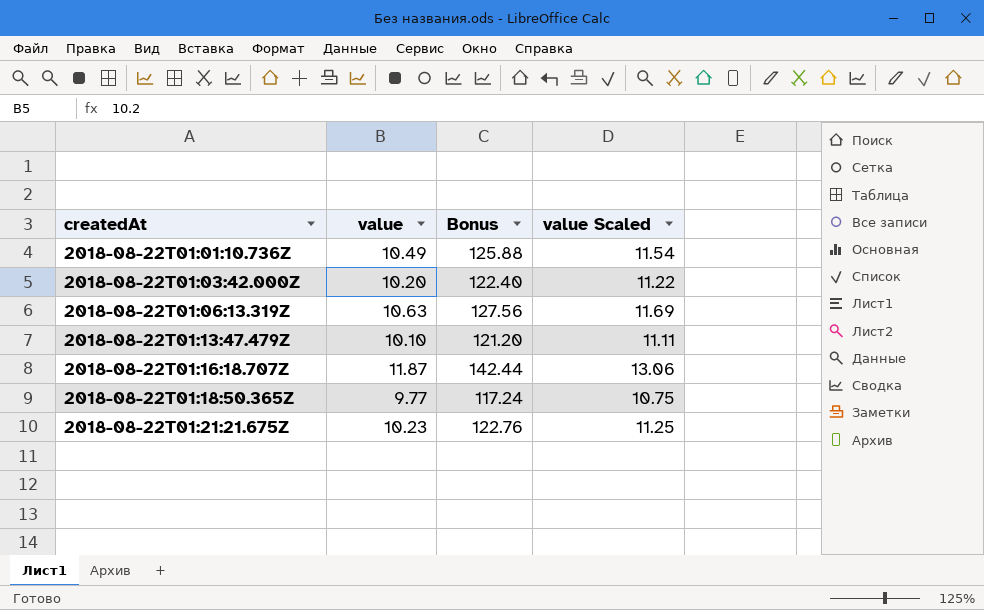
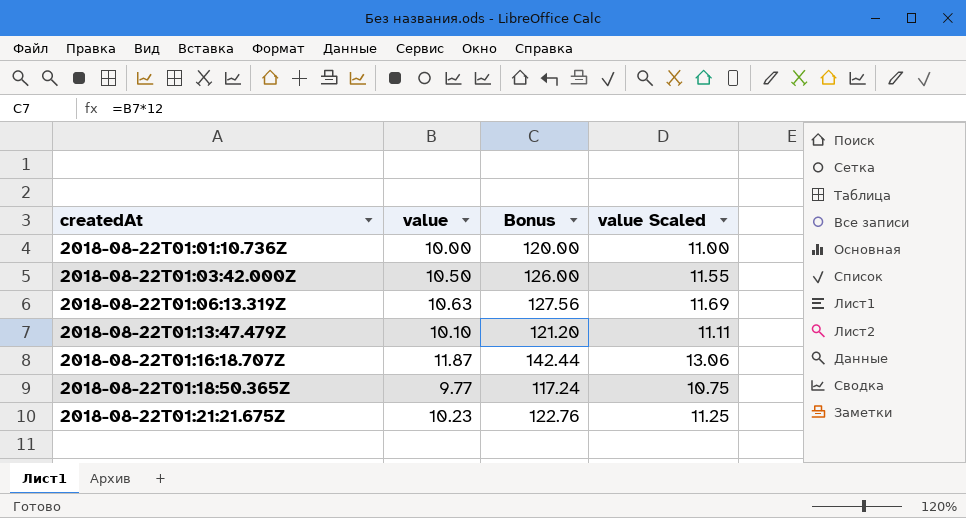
2018-08-22T01:01:10.736Z | value: 10.49 -> 10.00
2018-08-22T01:01:10.736Z | Bonus: 125.88 -> 120.00
2018-08-22T01:01:10.736Z | value Scaled: 11.54 -> 11.00
2018-08-22T01:03:42.000Z | value: 10.20 -> 10.50
2018-08-22T01:03:42.000Z | Bonus: 122.40 -> 126.00
2018-08-22T01:03:42.000Z | value Scaled: 11.22 -> 11.55

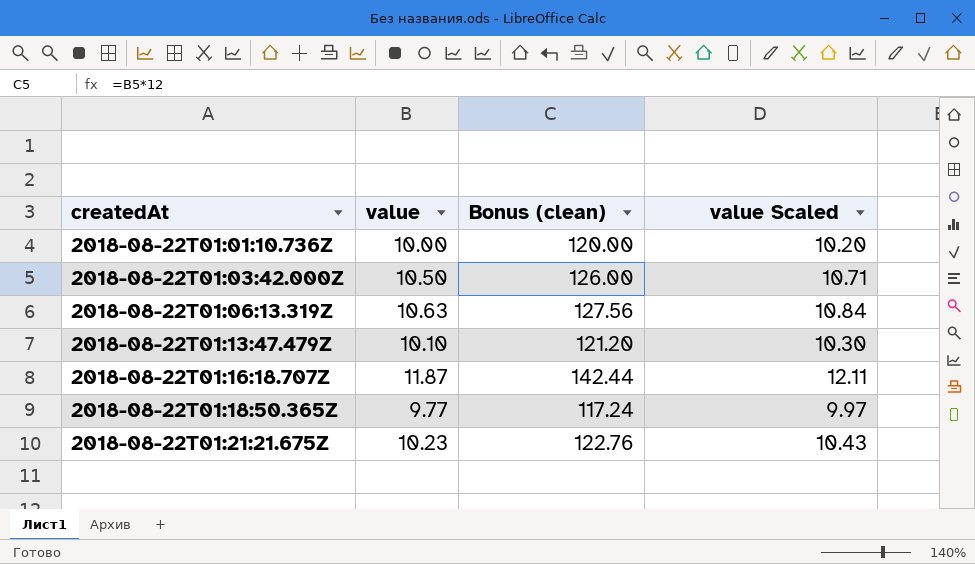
column name: Bonus -> Bonus (clean)
column value Scaled | formula: [value] * 1.1 -> [value] * 1.02

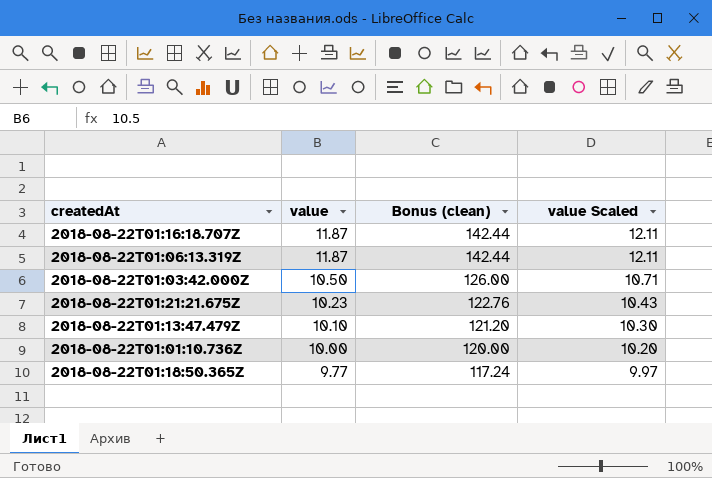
row order: createdAt ascending -> value descending
2018-08-22T01:06:13.319Z | value: 10.63 -> 11.87
2018-08-22T01:06:13.319Z | Bonus (clean): 127.56 -> 142.44
2018-08-22T01:06:13.319Z | value Scaled: 10.84 -> 12.11

